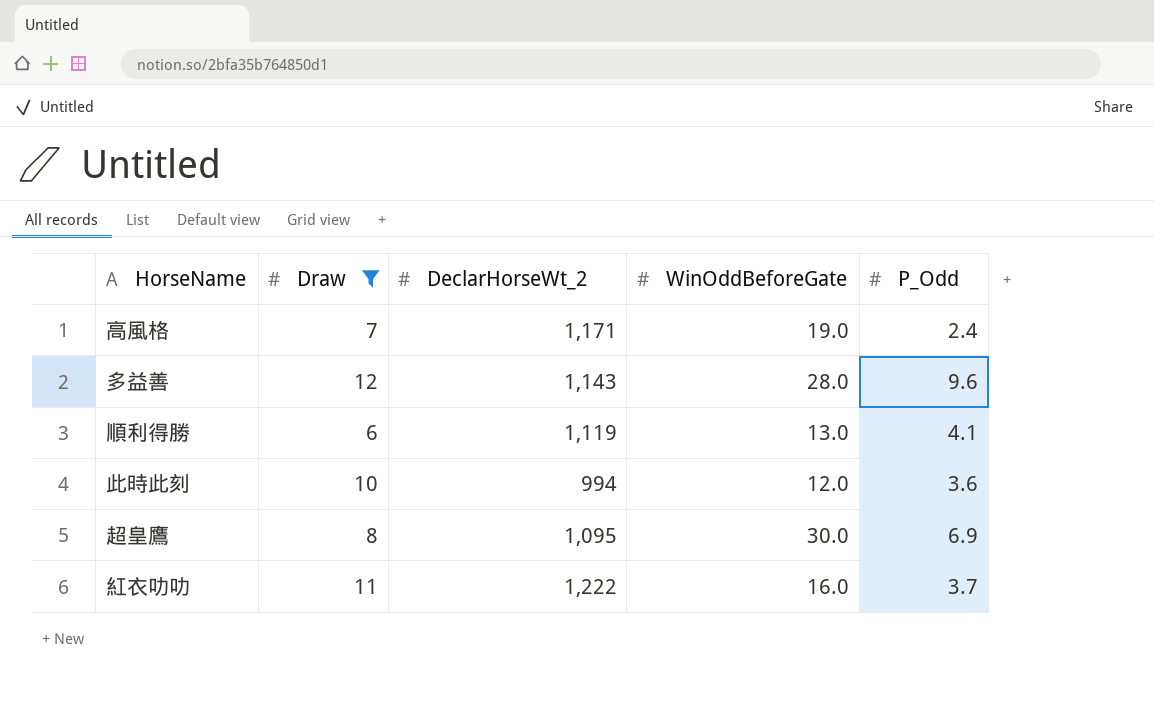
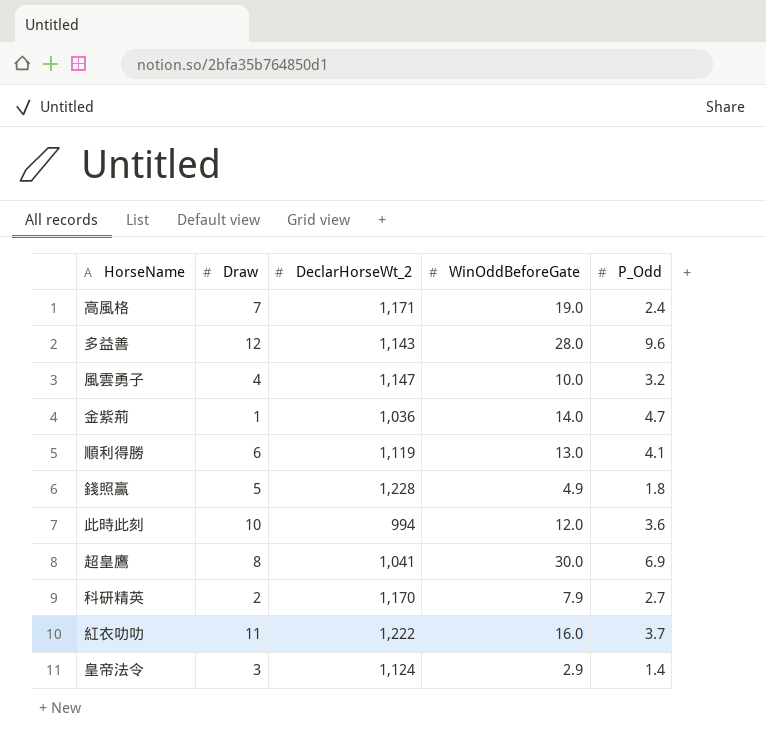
filter: Draw >= 6 -> none
超皇鷹 | DeclarHorseWt_2: 1,095 -> 1,041

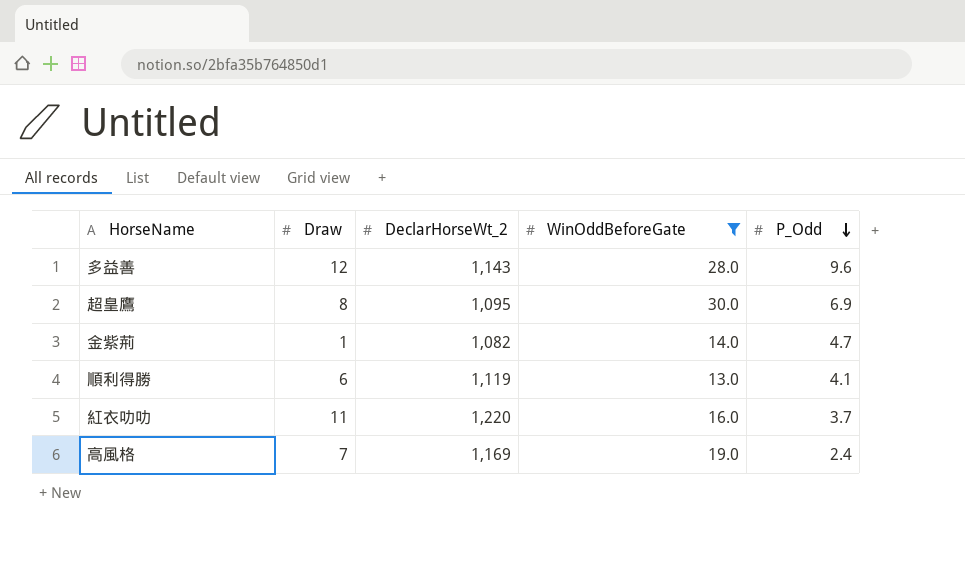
filter: none -> WinOddBeforeGate >= 13.0
row order: none -> P_Odd descending
超皇鷹 | DeclarHorseWt_2: 1,041 -> 1,095
金紫荊 | DeclarHorseWt_2: 1,036 -> 1,082
紅衣叻叻 | DeclarHorseWt_2: 1,222 -> 1,220
高風格 | DeclarHorseWt_2: 1,171 -> 1,169

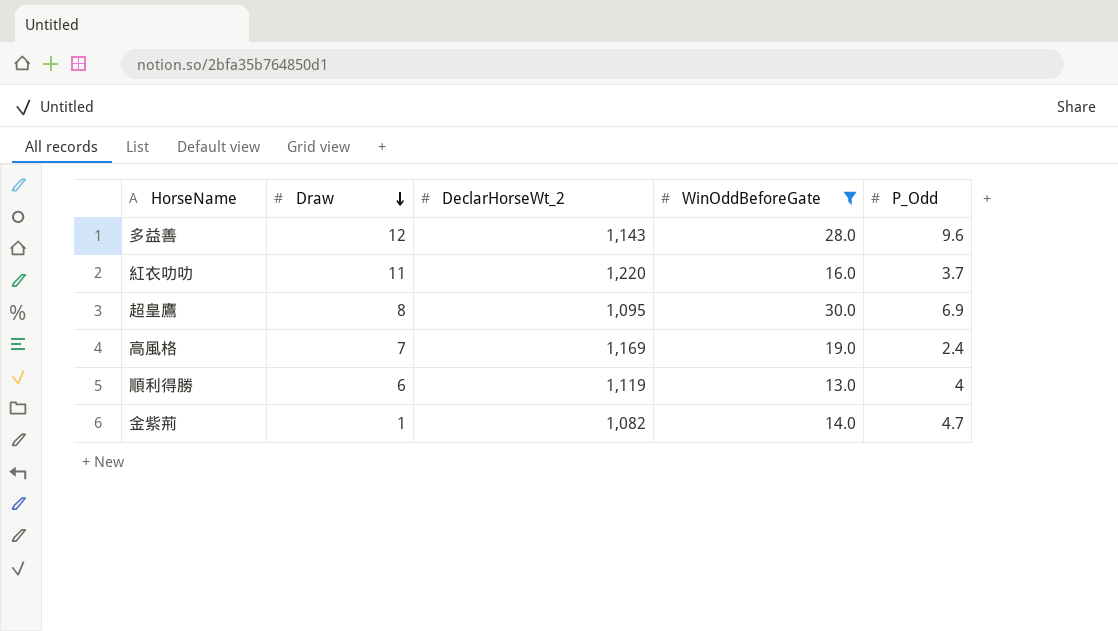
row order: P_Odd descending -> Draw descending
順利得勝 | P_Odd: 4.1 -> 4

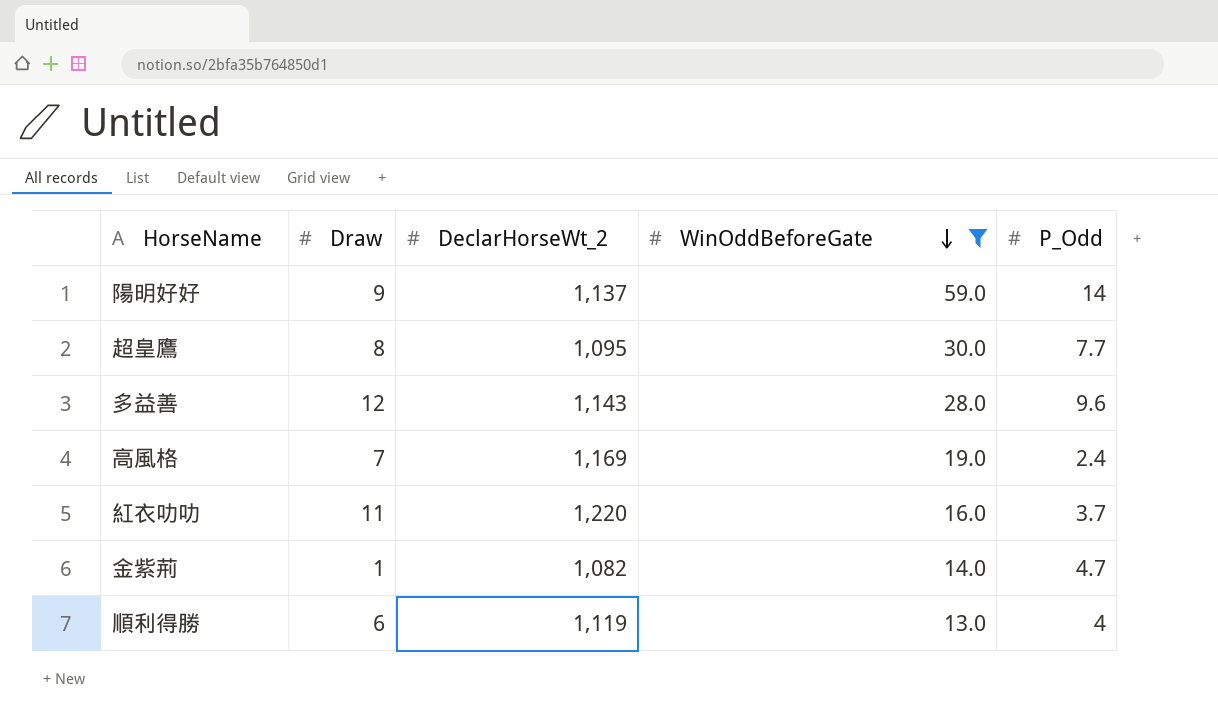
row order: Draw descending -> WinOddBeforeGate descending
row 陽明好好: none -> 9 | 1,137 | 59.0 | 14
超皇鷹 | P_Odd: 6.9 -> 7.7

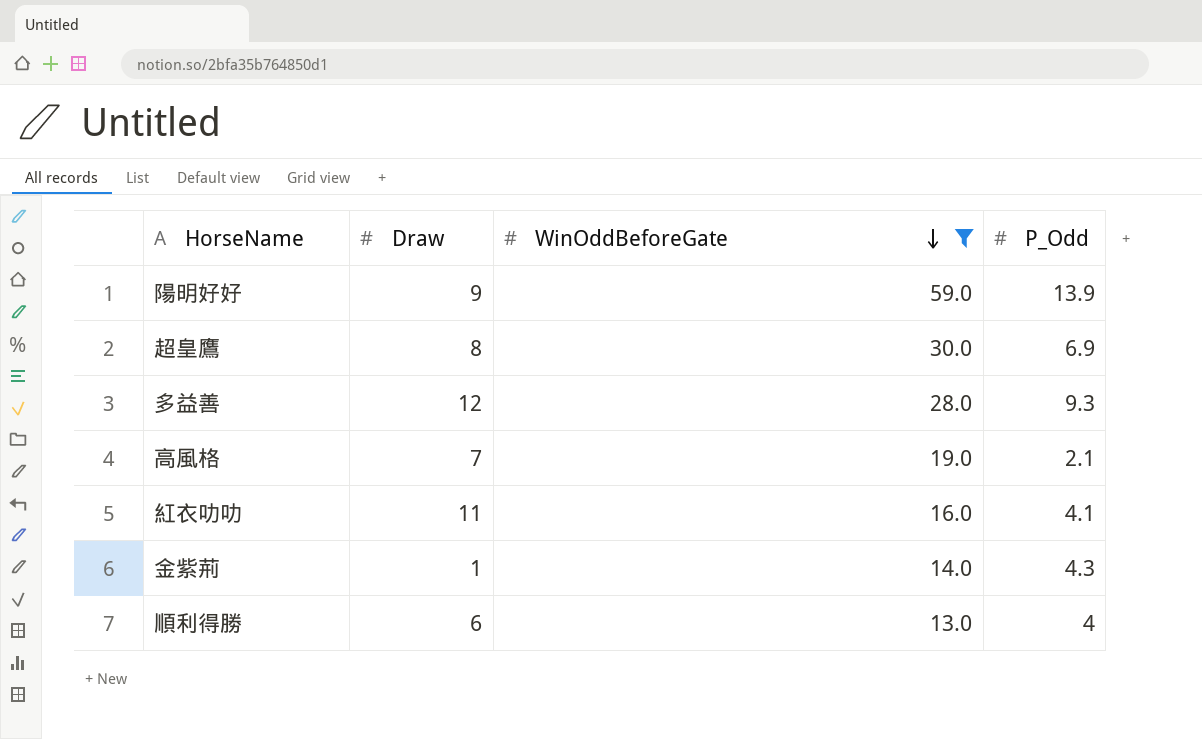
column DeclarHorseWt_2 | position: 3 -> none
陽明好好 | P_Odd: 14 -> 13.9
超皇鷹 | P_Odd: 7.7 -> 6.9
多益善 | P_Odd: 9.6 -> 9.3
高風格 | P_Odd: 2.4 -> 2.1
紅衣叻叻 | P_Odd: 3.7 -> 4.1
金紫荊 | P_Odd: 4.7 -> 4.3

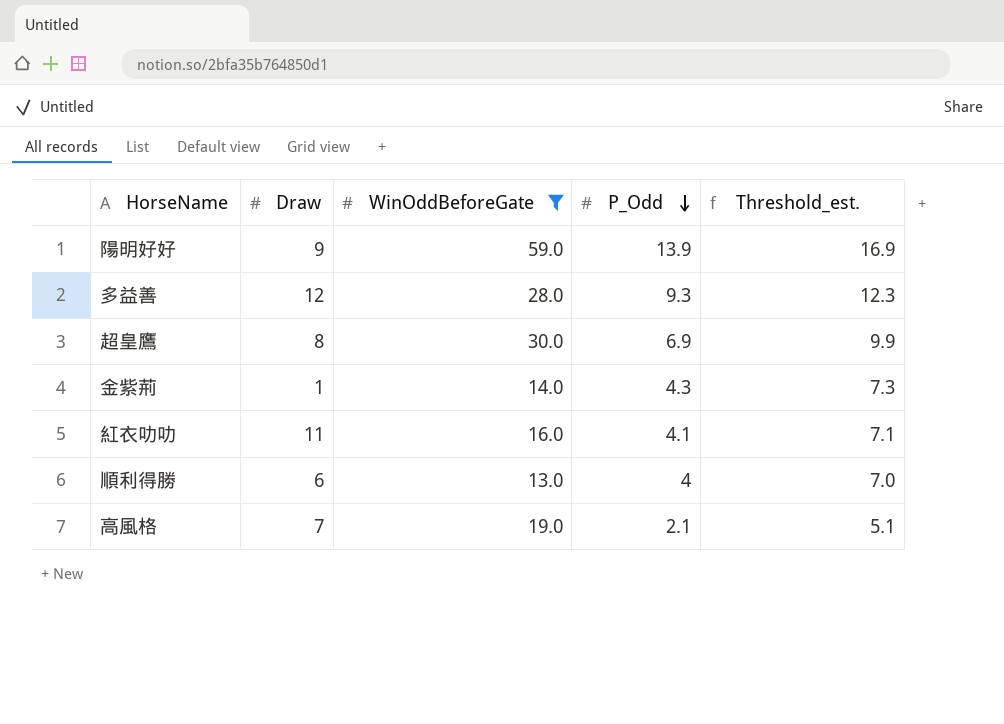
row order: WinOddBeforeGate descending -> P_Odd descending
column Threshold_est. | formula: none -> [P_Odd] + 3

